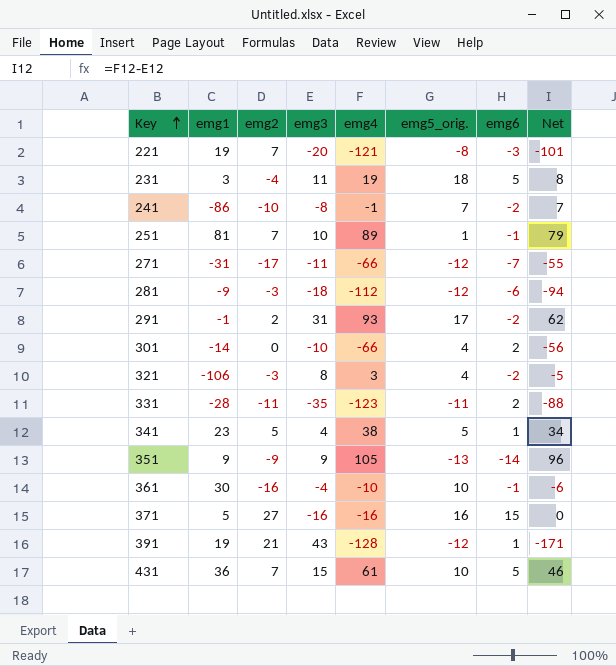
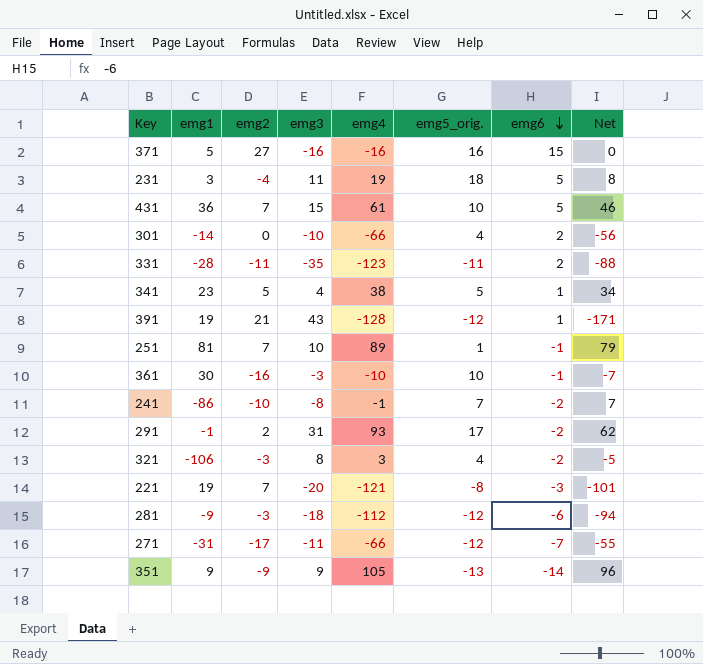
row order: Key ascending -> emg6 descending
361 | emg3: -4 -> -3
361 | Net: -6 -> -7

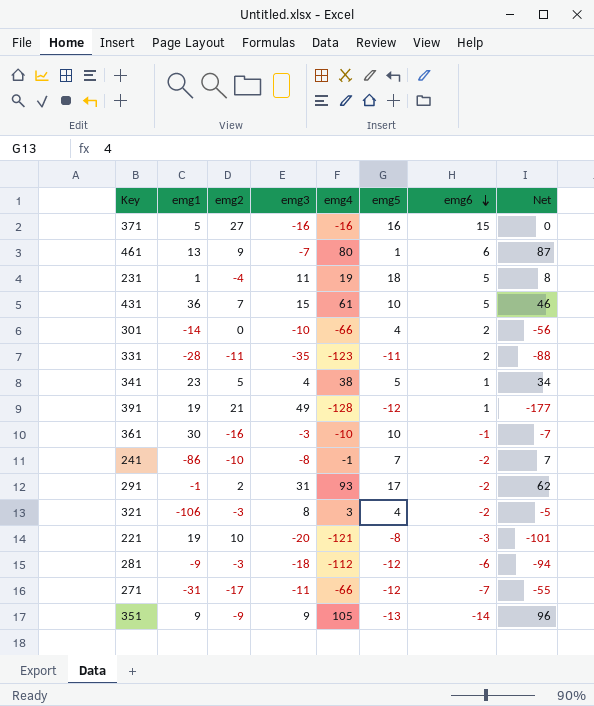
column name: emg5_orig. -> emg5
row 251: 81 | 7 | 10 | 89 | 1 | -1 | 79 -> none
row 461: none -> 13 | 9 | -7 | 80 | 1 | 6 | 87
231 | emg1: 3 -> 1
391 | emg3: 43 -> 49
391 | Net: -171 -> -177
221 | emg2: 7 -> 10

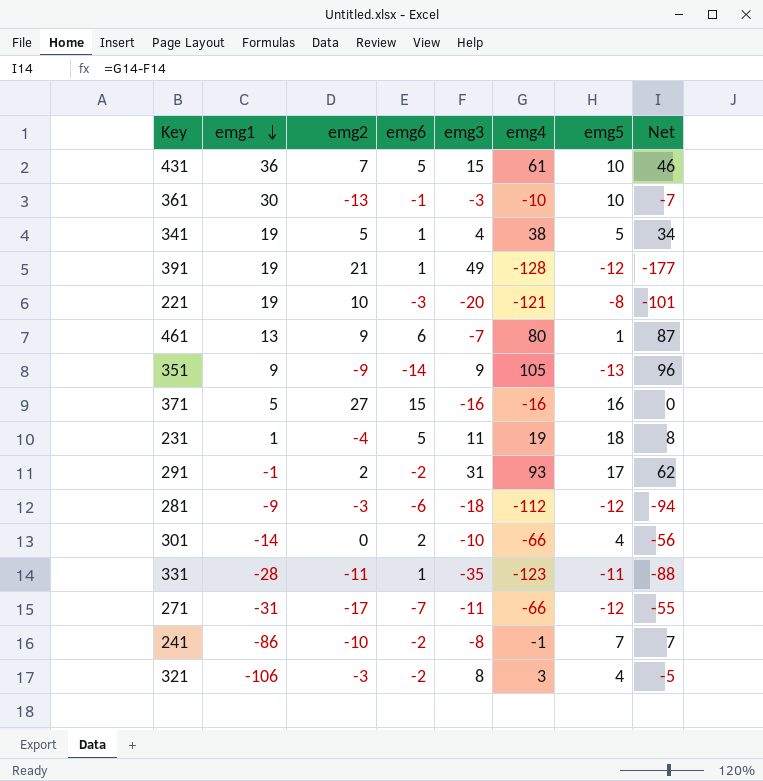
row order: emg6 descending -> emg1 descending
column emg6 | position: 7 -> 4
361 | emg2: -16 -> -13
341 | emg1: 23 -> 19
331 | emg6: 2 -> 1

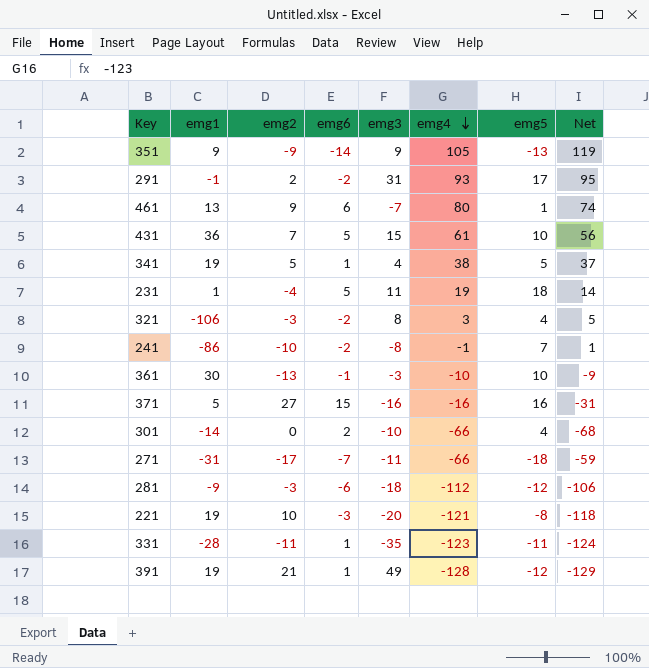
row order: emg1 descending -> emg4 descending
column Net | formula: [emg4] - [emg3] -> [emg4] - [emg6]
271 | emg5: -12 -> -18

